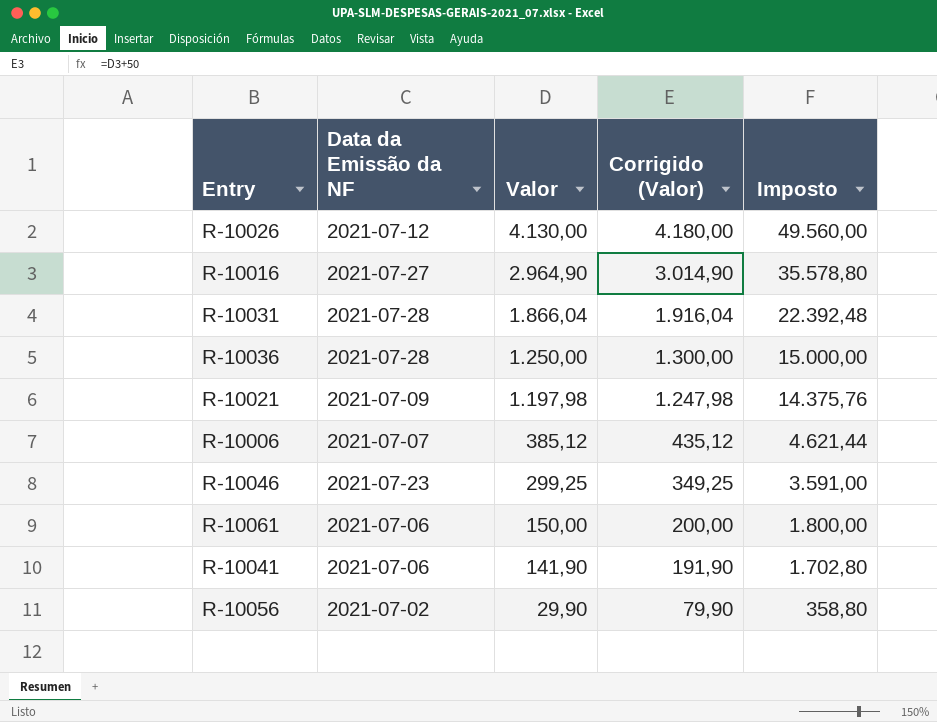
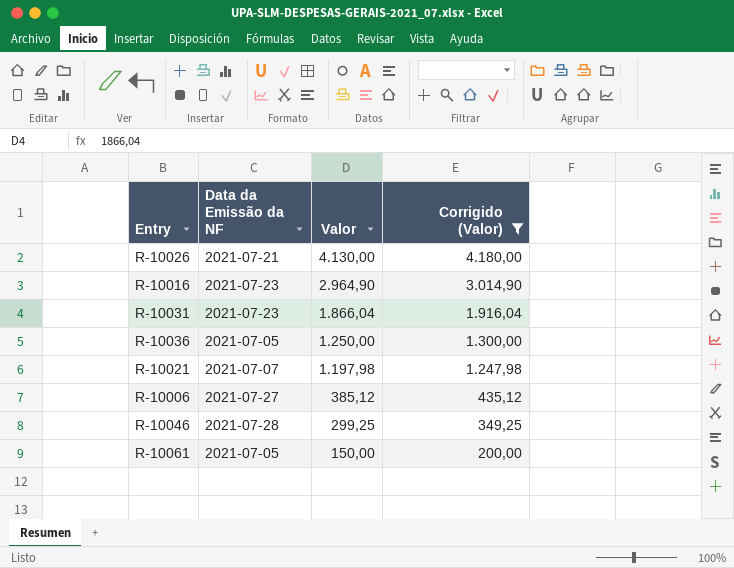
filter: none -> Corrigido (Valor) >= 200,00
column Imposto | formula: [Valor] * 12 -> none
R-10026 | Data da Emissão da NF: 2021-07-12 -> 2021-07-21
R-10016 | Data da Emissão da NF: 2021-07-27 -> 2021-07-23
R-10031 | Data da Emissão da NF: 2021-07-28 -> 2021-07-23
R-10036 | Data da Emissão da NF: 2021-07-28 -> 2021-07-05
R-10021 | Data da Emissão da NF: 2021-07-09 -> 2021-07-07
R-10006 | Data da Emissão da NF: 2021-07-07 -> 2021-07-27
R-10046 | Data da Emissão da NF: 2021-07-23 -> 2021-07-28
R-10061 | Data da Emissão da NF: 2021-07-06 -> 2021-07-05

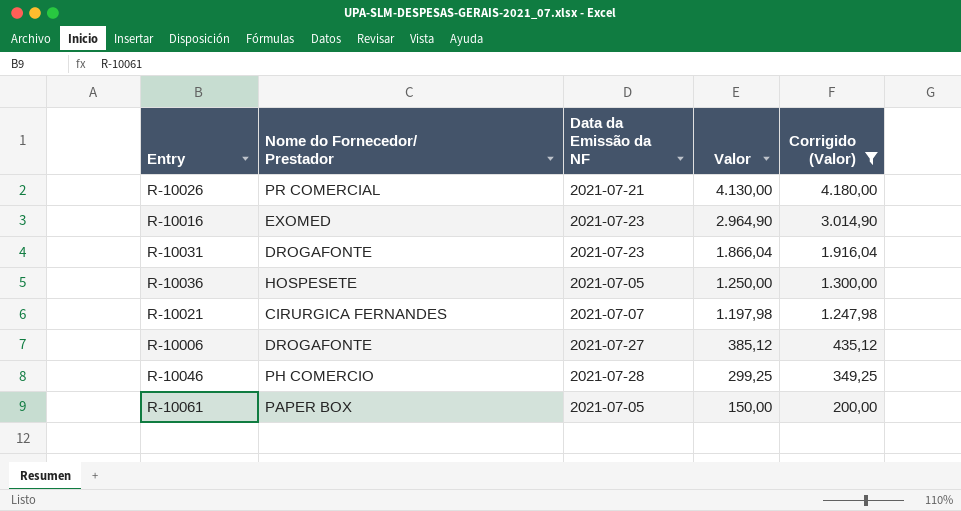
column Nome do Fornecedor/ Prestador | position: none -> 2

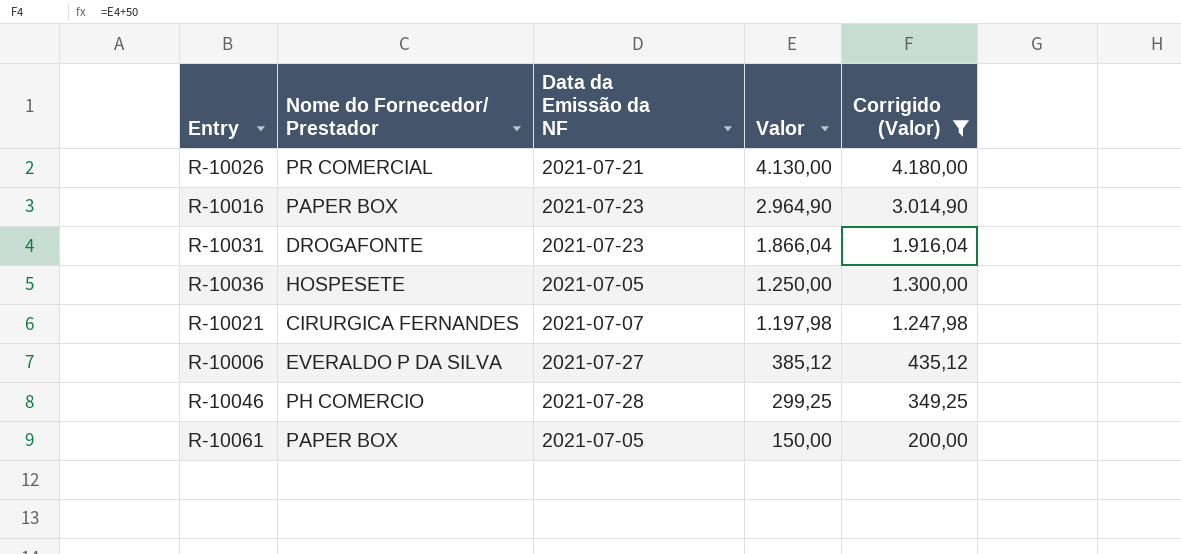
R-10016 | Nome do Fornecedor/ Prestador: EXOMED -> PAPER BOX
R-10006 | Nome do Fornecedor/ Prestador: DROGAFONTE -> EVERALDO P DA SILVA

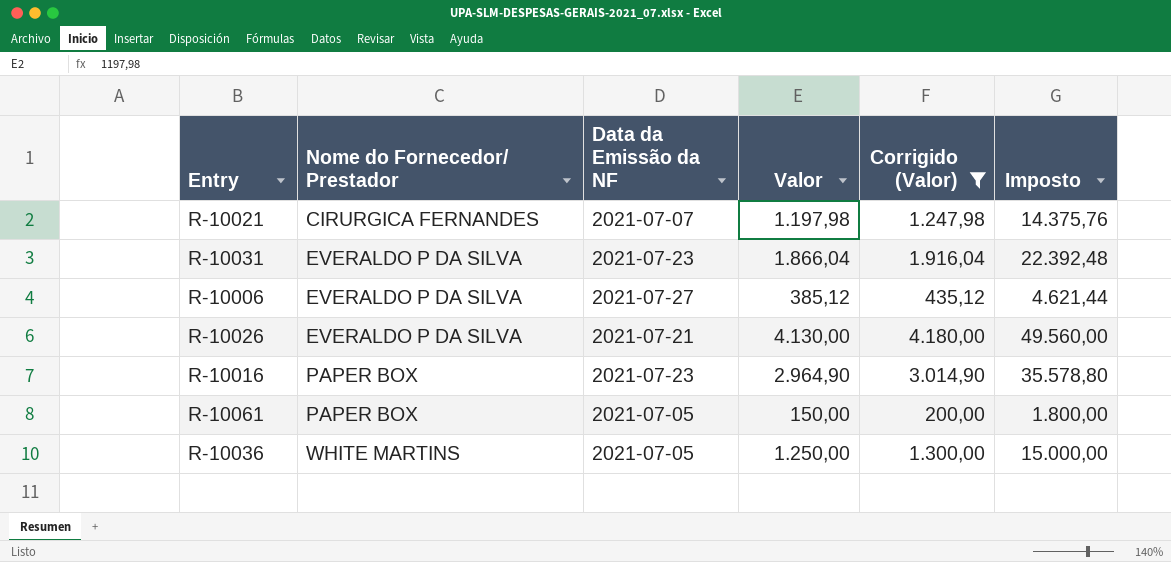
row order: Valor descending -> Nome do Fornecedor/ Prestador ascending
column Imposto | formula: none -> [Valor] * 12
row R-10046: PH COMERCIO | 2021-07-28 | 299,25 | 349,25 -> none
R-10031 | Nome do Fornecedor/ Prestador: DROGAFONTE -> EVERALDO P DA SILVA
R-10026 | Nome do Fornecedor/ Prestador: PR COMERCIAL -> EVERALDO P DA SILVA
R-10036 | Nome do Fornecedor/ Prestador: HOSPESETE -> WHITE MARTINS

